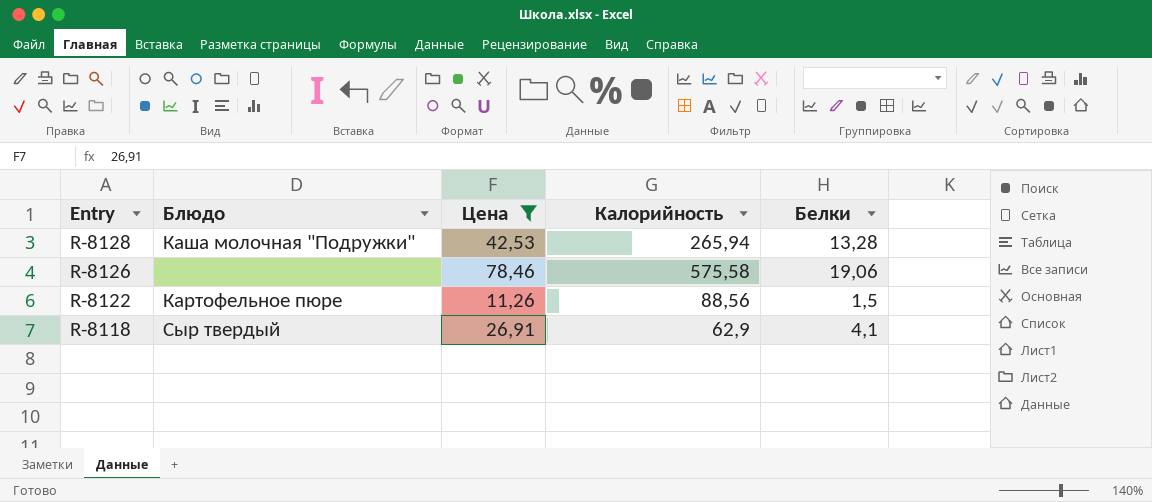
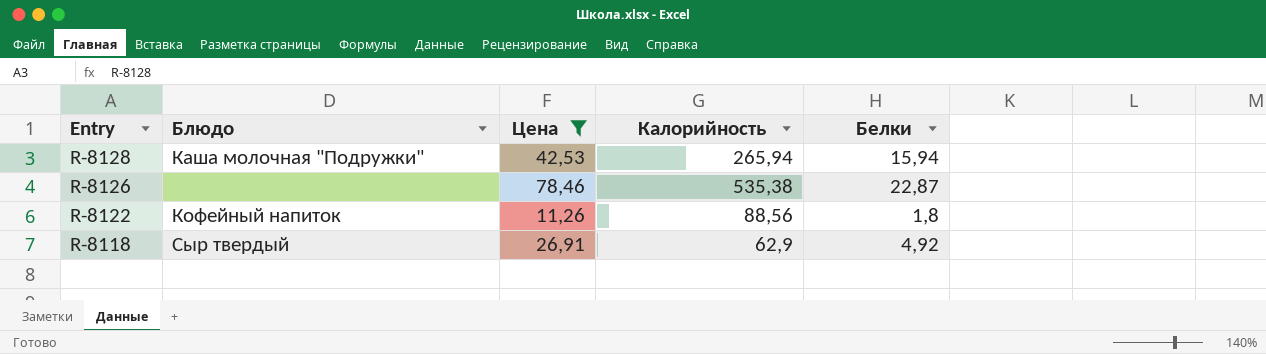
R-8128 | Белки: 13,28 -> 15,94
R-8126 | Калорийность: 575,58 -> 535,38
R-8126 | Белки: 19,06 -> 22,87
R-8122 | Блюдо: Картофельное пюре -> Кофейный напиток
R-8122 | Белки: 1,5 -> 1,8
R-8118 | Белки: 4,1 -> 4,92

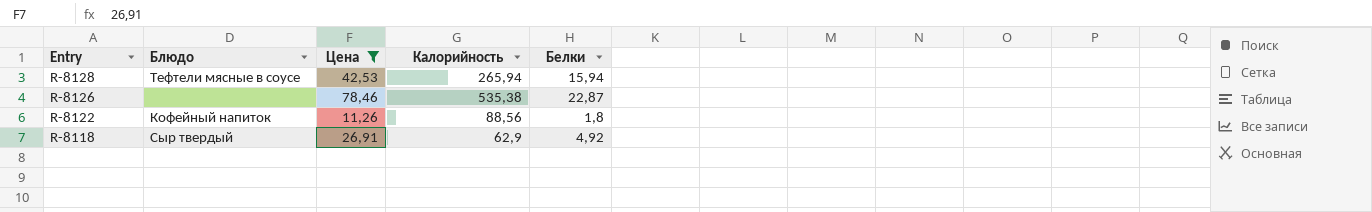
R-8128 | Блюдо: Каша молочная "Подружки" -> Тефтели мясные в соусе

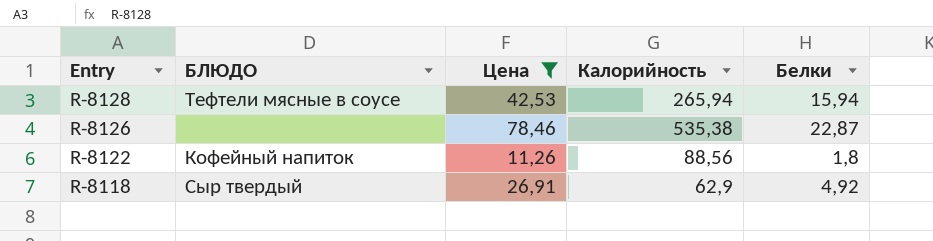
column name: Блюдо -> БЛЮДО

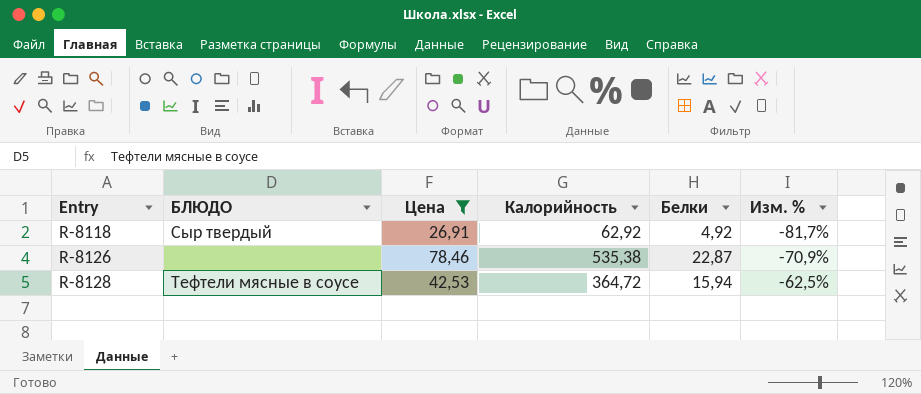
row order: Entry descending -> Entry ascending
column Изм. % | formula: none -> ([Белки] - [Цена]) / [Цена]
row R-8122: Кофейный напиток | 11,26 | 88,56 | 1,8 -> none
R-8118 | Калорийность: 62,9 -> 62,92
R-8128 | Калорийность: 265,94 -> 364,72

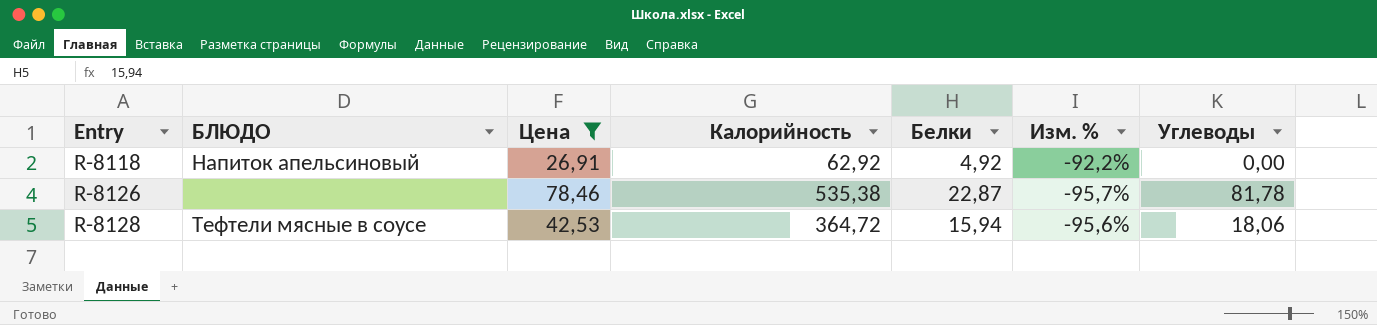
column Изм. % | formula: ([Белки] - [Цена]) / [Цена] -> ([Белки] - [Калорийность]) / [Калорийность]
column Углеводы | position: none -> 7
R-8118 | БЛЮДО: Сыр твердый -> Напиток апельсиновый

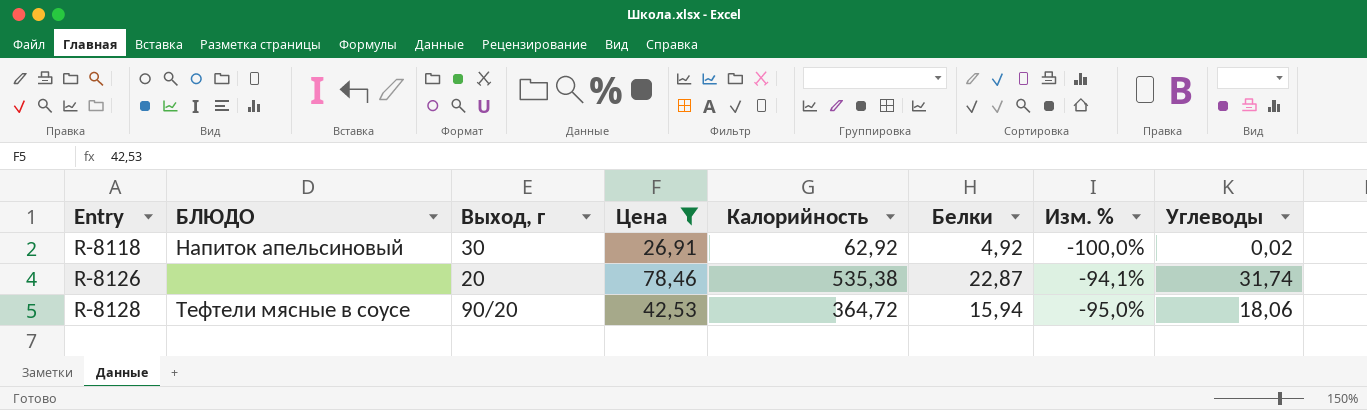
column Выход, г | position: none -> 3
column Изм. % | formula: ([Белки] - [Калорийность]) / [Калорийность] -> ([Углеводы] - [Калорийность]) / [Калорийность]
R-8118 | Углеводы: 0,00 -> 0,02
R-8126 | Углеводы: 81,78 -> 31,74

